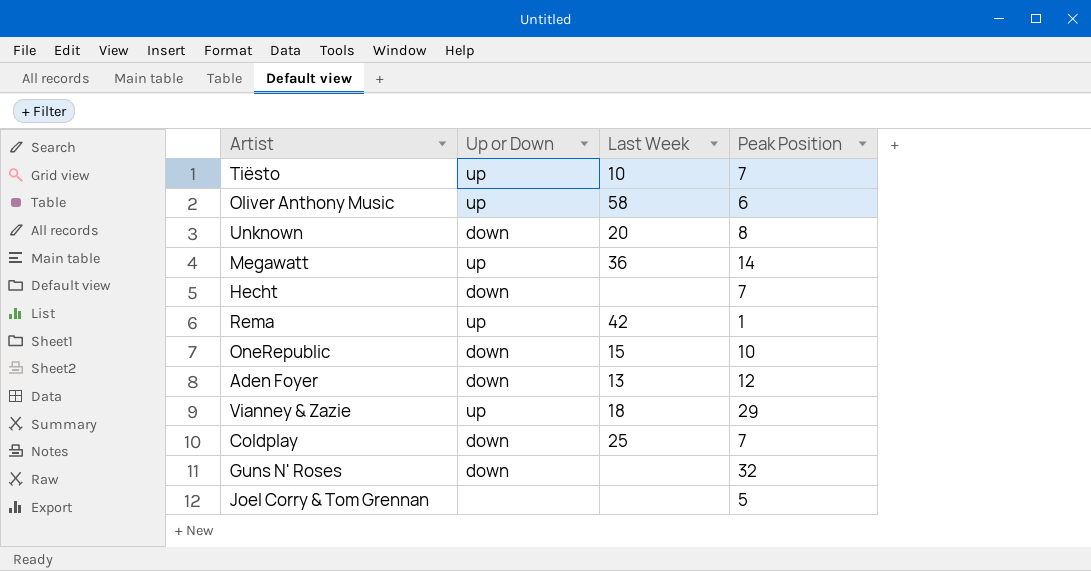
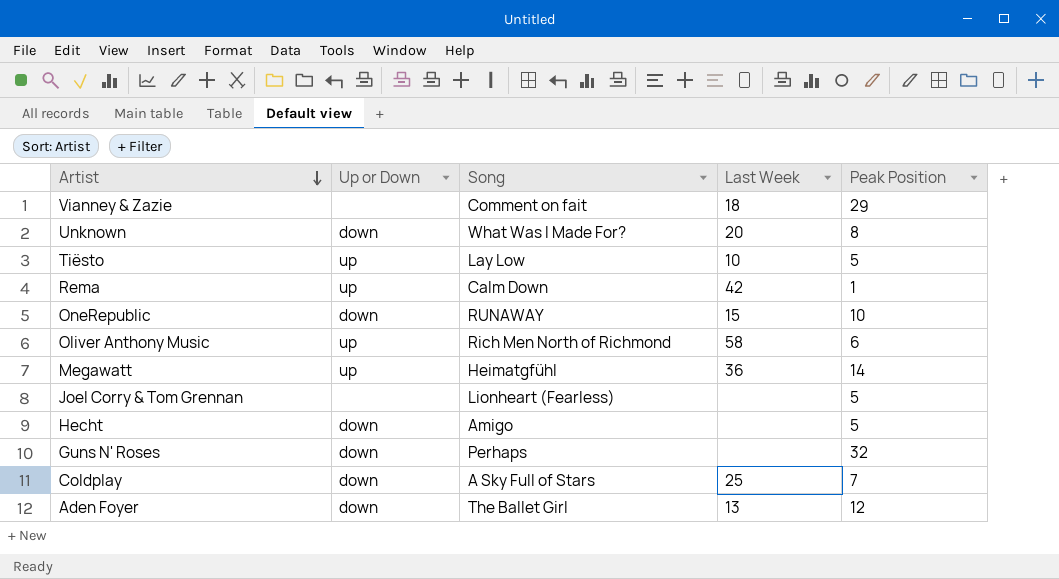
row order: none -> Artist descending
column Song | position: none -> 3
Vianney & Zazie | Up or Down: up -> none
Tiësto | Peak Position: 7 -> 5
Hecht | Peak Position: 7 -> 5

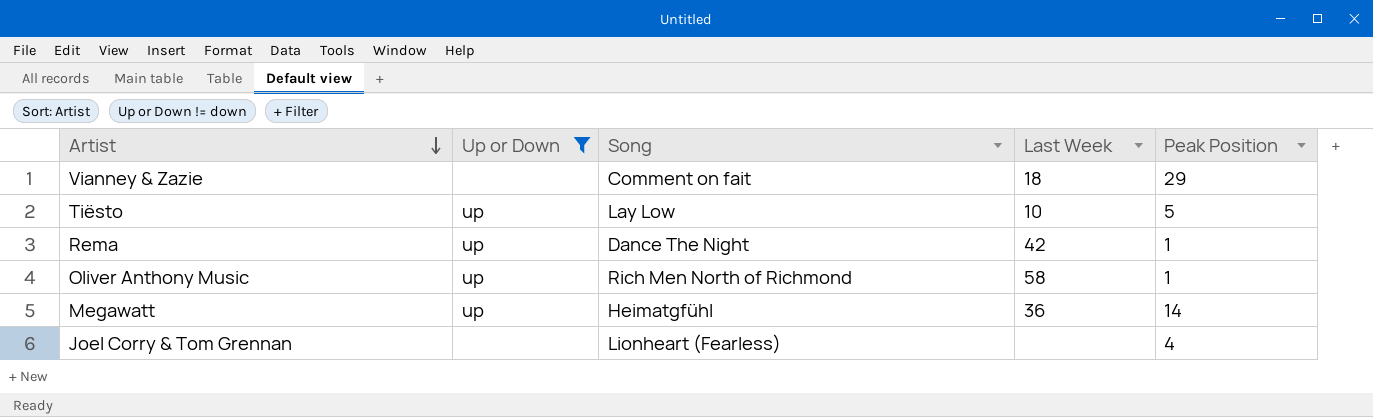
filter: none -> Up or Down != down
Rema | Song: Calm Down -> Dance The Night
Oliver Anthony Music | Peak Position: 6 -> 1
Joel Corry & Tom Grennan | Peak Position: 5 -> 4

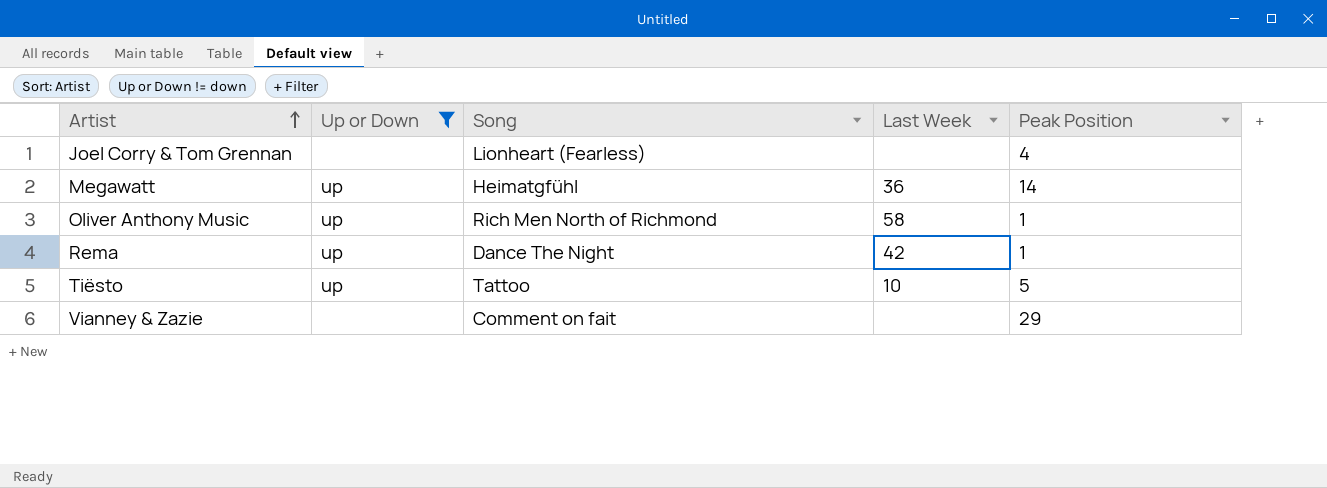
row order: Artist descending -> Artist ascending
Tiësto | Song: Lay Low -> Tattoo
Vianney & Zazie | Last Week: 18 -> none

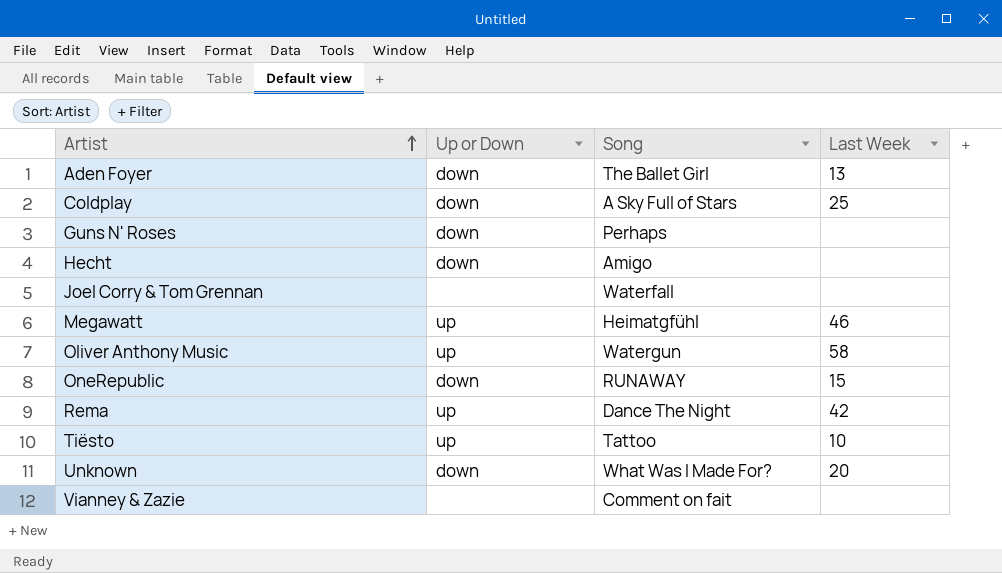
filter: Up or Down != down -> none
column Peak Position | position: 5 -> none
Joel Corry & Tom Grennan | Song: Lionheart (Fearless) -> Waterfall
Megawatt | Last Week: 36 -> 46
Oliver Anthony Music | Song: Rich Men North of Richmond -> Watergun

